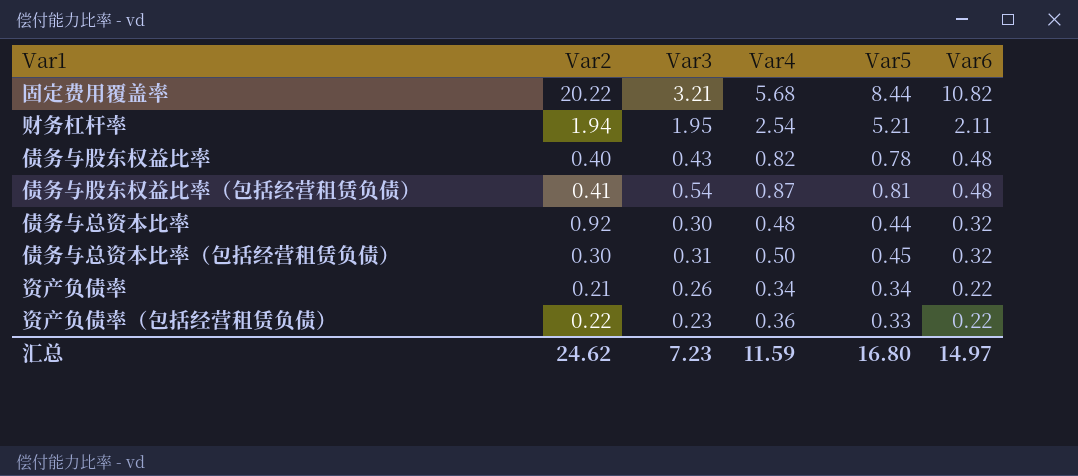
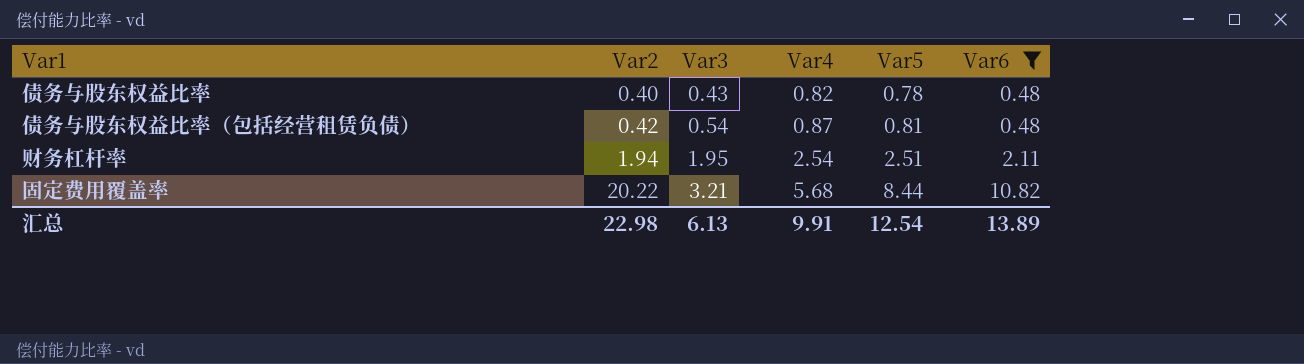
filter: none -> Var6 >= 0.48
row order: Var6 descending -> Var2 ascending
债务与股东权益比率（包括经营租赁负债） | Var2: 0.41 -> 0.42
财务杠杆率 | Var5: 5.21 -> 2.51
汇总 | Var2: 24.62 -> 22.98
汇总 | Var3: 7.23 -> 6.13
汇总 | Var4: 11.59 -> 9.91
汇总 | Var5: 16.80 -> 12.54
汇总 | Var6: 14.97 -> 13.89

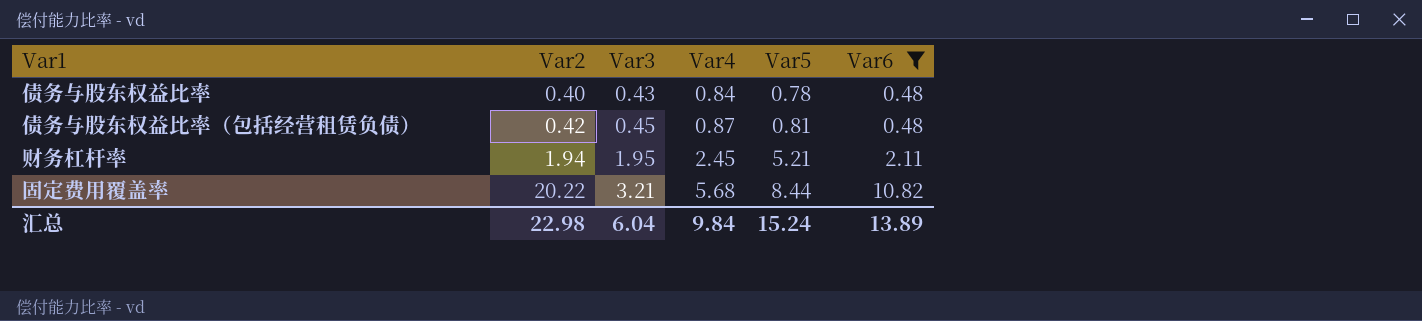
债务与股东权益比率 | Var4: 0.82 -> 0.84
债务与股东权益比率（包括经营租赁负债） | Var3: 0.54 -> 0.45
财务杠杆率 | Var4: 2.54 -> 2.45
财务杠杆率 | Var5: 2.51 -> 5.21
汇总 | Var3: 6.13 -> 6.04
汇总 | Var4: 9.91 -> 9.84
汇总 | Var5: 12.54 -> 15.24

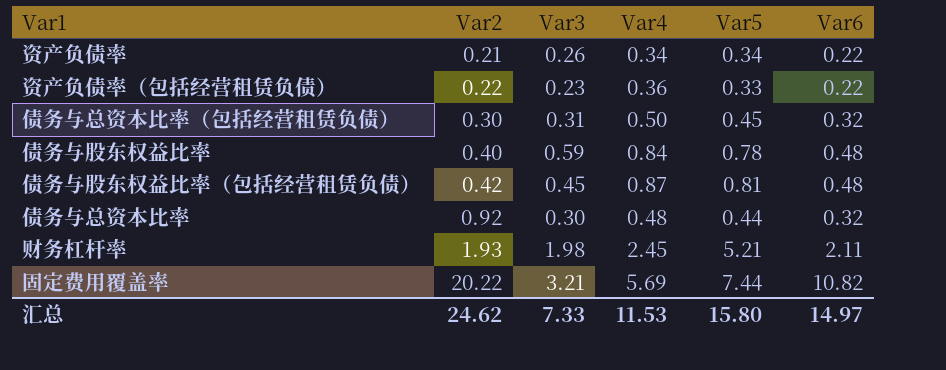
filter: Var6 >= 0.48 -> none
债务与股东权益比率 | Var3: 0.43 -> 0.59
财务杠杆率 | Var2: 1.94 -> 1.93
财务杠杆率 | Var3: 1.95 -> 1.98
固定费用覆盖率 | Var4: 5.68 -> 5.69
固定费用覆盖率 | Var5: 8.44 -> 7.44
汇总 | Var2: 22.98 -> 24.62
汇总 | Var3: 6.04 -> 7.33
汇总 | Var4: 9.84 -> 11.53
汇总 | Var5: 15.24 -> 15.80
汇总 | Var6: 13.89 -> 14.97

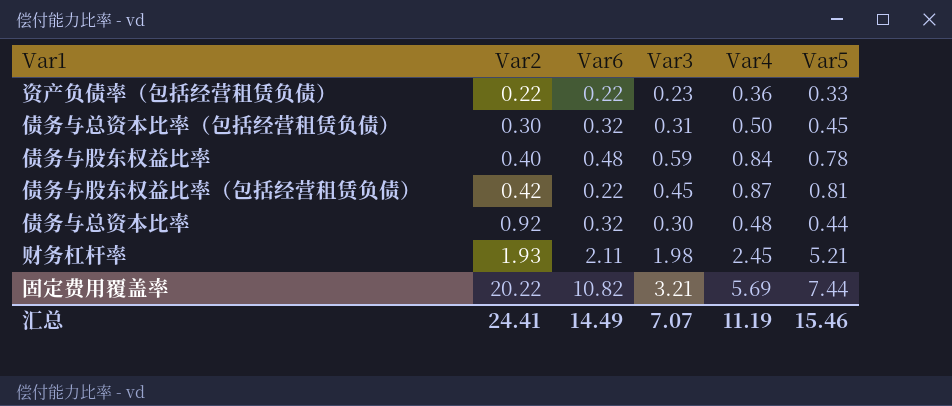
column Var6 | position: 6 -> 3
row 资产负债率: 0.21 | 0.26 | 0.34 | 0.34 | 0.22 -> none
债务与股东权益比率（包括经营租赁负债） | Var6: 0.48 -> 0.22
汇总 | Var2: 24.62 -> 24.41
汇总 | Var6: 14.97 -> 14.49
汇总 | Var3: 7.33 -> 7.07
汇总 | Var4: 11.53 -> 11.19
汇总 | Var5: 15.80 -> 15.46

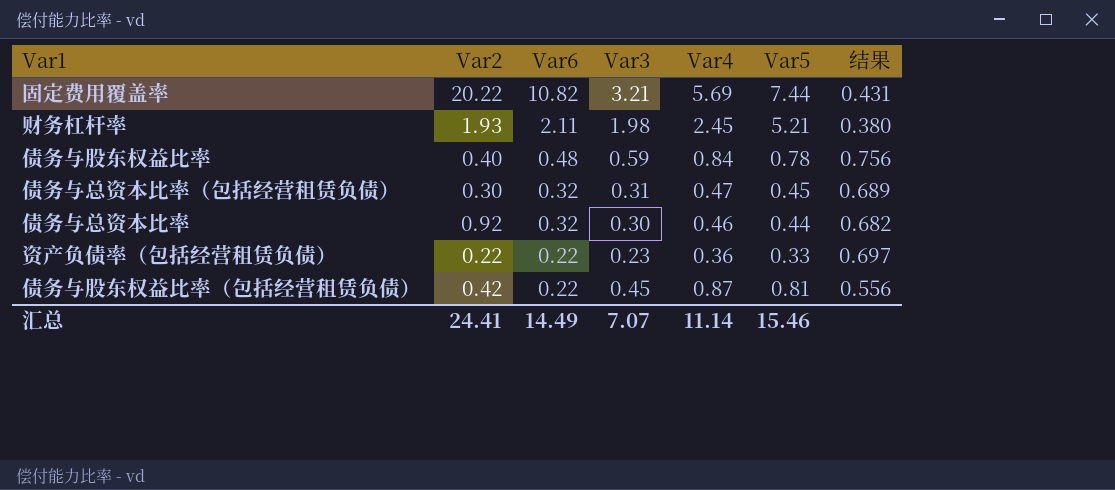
row order: Var2 ascending -> Var6 descending
column 结果 | formula: none -> [Var3] / [Var5]
债务与总资本比率（包括经营租赁负债） | Var4: 0.50 -> 0.47
债务与总资本比率 | Var4: 0.48 -> 0.46
汇总 | Var4: 11.19 -> 11.14

